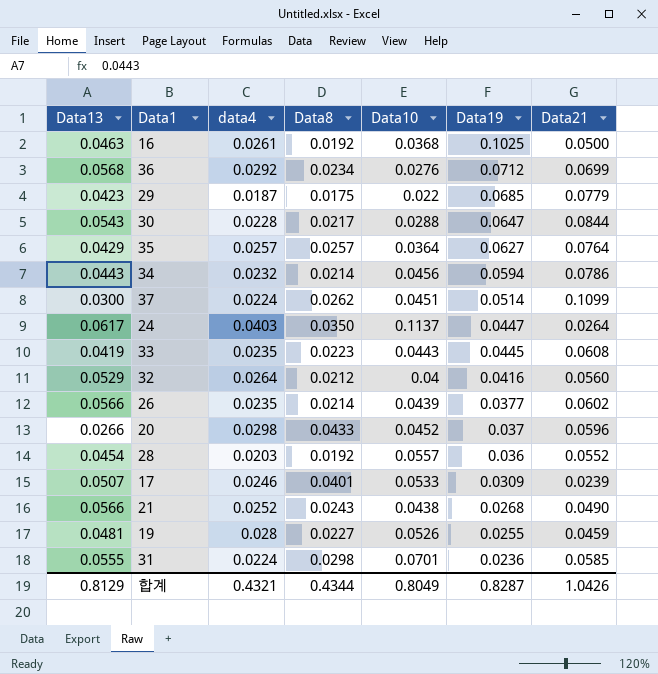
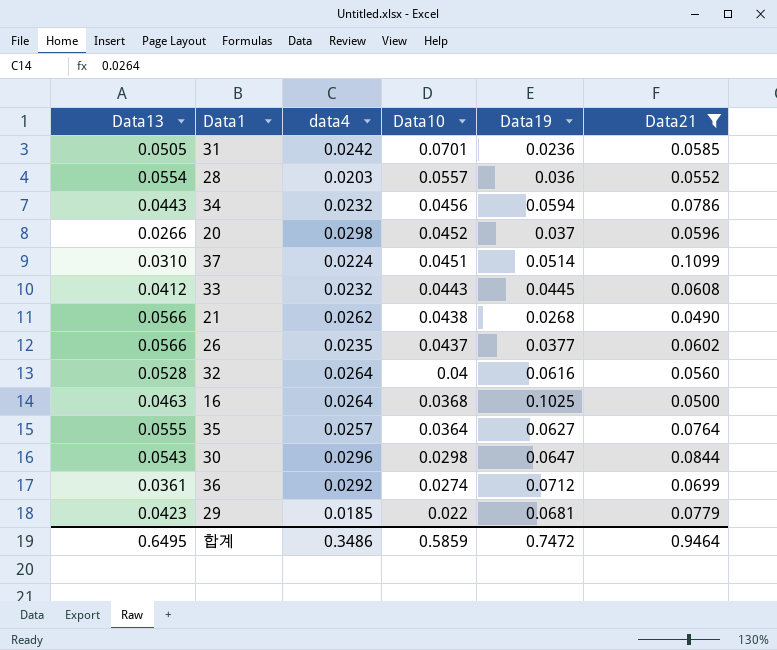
filter: none -> Data21 >= 0.0490
row order: Data19 descending -> Data10 descending
column Data8 | position: 4 -> none
31 | Data13: 0.0555 -> 0.0505
31 | data4: 0.0224 -> 0.0242
28 | Data13: 0.0454 -> 0.0554
37 | Data13: 0.0300 -> 0.0310
33 | Data13: 0.0419 -> 0.0412
33 | data4: 0.0235 -> 0.0232
21 | data4: 0.0252 -> 0.0262
26 | Data10: 0.0439 -> 0.0437
32 | Data13: 0.0529 -> 0.0528
32 | Data19: 0.0416 -> 0.0616
16 | data4: 0.0261 -> 0.0264
35 | Data13: 0.0429 -> 0.0555
30 | data4: 0.0228 -> 0.0296
30 | Data10: 0.0288 -> 0.0298
36 | Data13: 0.0568 -> 0.0361
36 | Data10: 0.0276 -> 0.0274
29 | data4: 0.0187 -> 0.0185
29 | Data19: 0.0685 -> 0.0681
합계 | Data13: 0.8129 -> 0.6495
합계 | data4: 0.4321 -> 0.3486
합계 | Data10: 0.8049 -> 0.5859
합계 | Data19: 0.8287 -> 0.7472
합계 | Data21: 1.0426 -> 0.9464

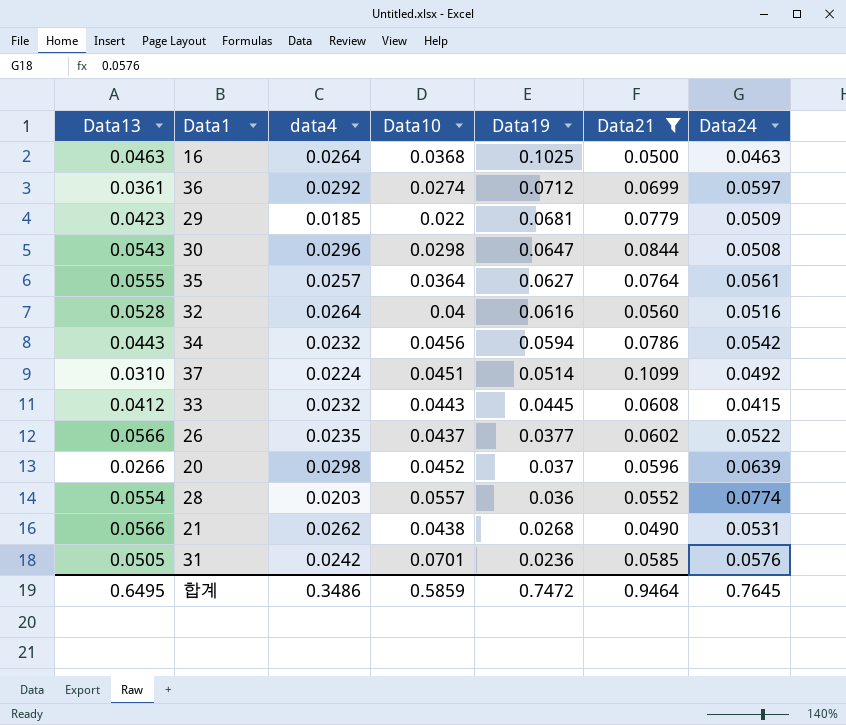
row order: Data10 descending -> Data19 descending
column Data24 | position: none -> 7

